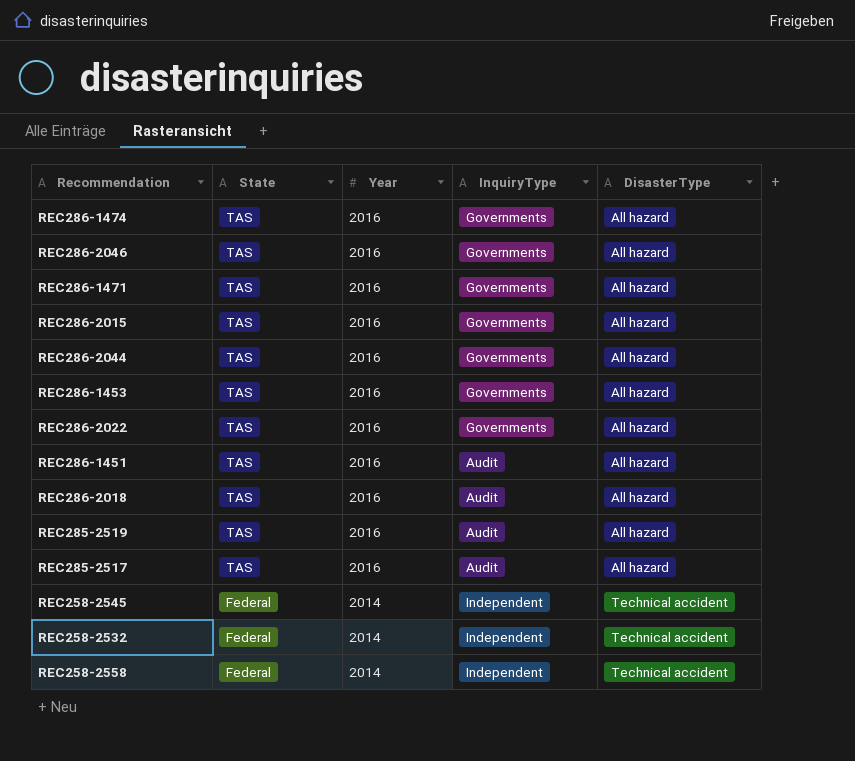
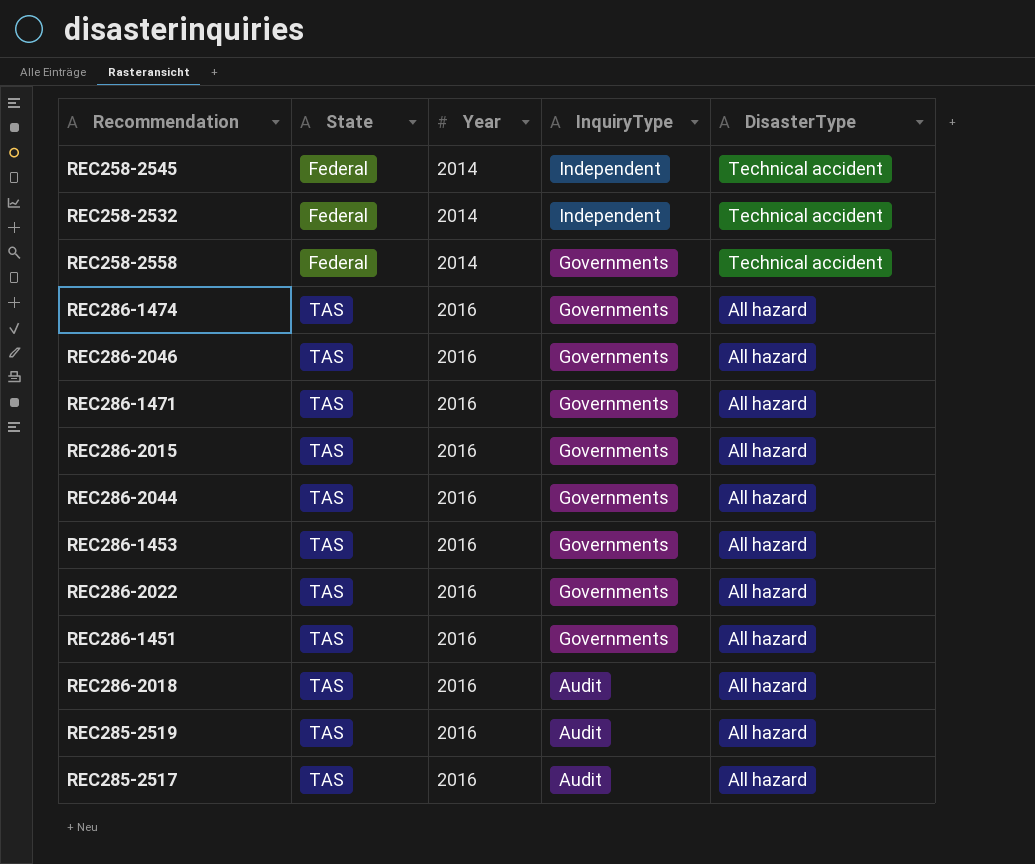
row order: State descending -> State ascending
REC258-2558 | InquiryType: Independent -> Governments
REC286-1451 | InquiryType: Audit -> Governments

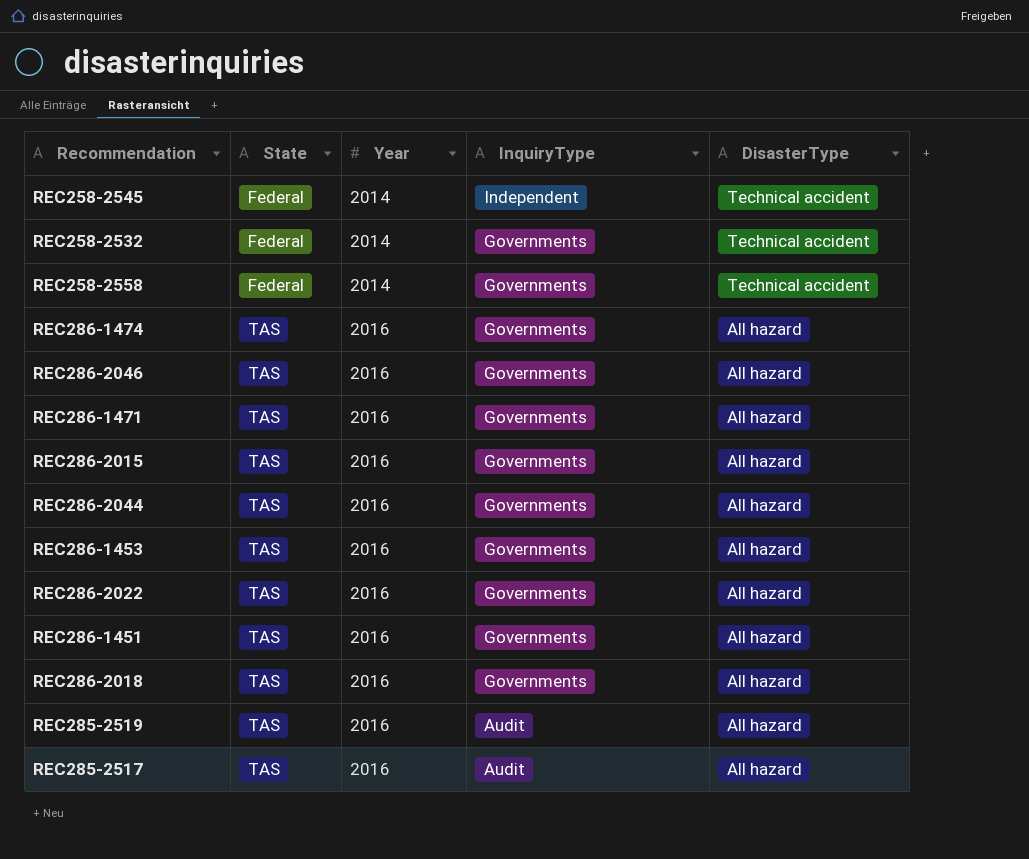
REC258-2532 | InquiryType: Independent -> Governments
REC286-2018 | InquiryType: Audit -> Governments

